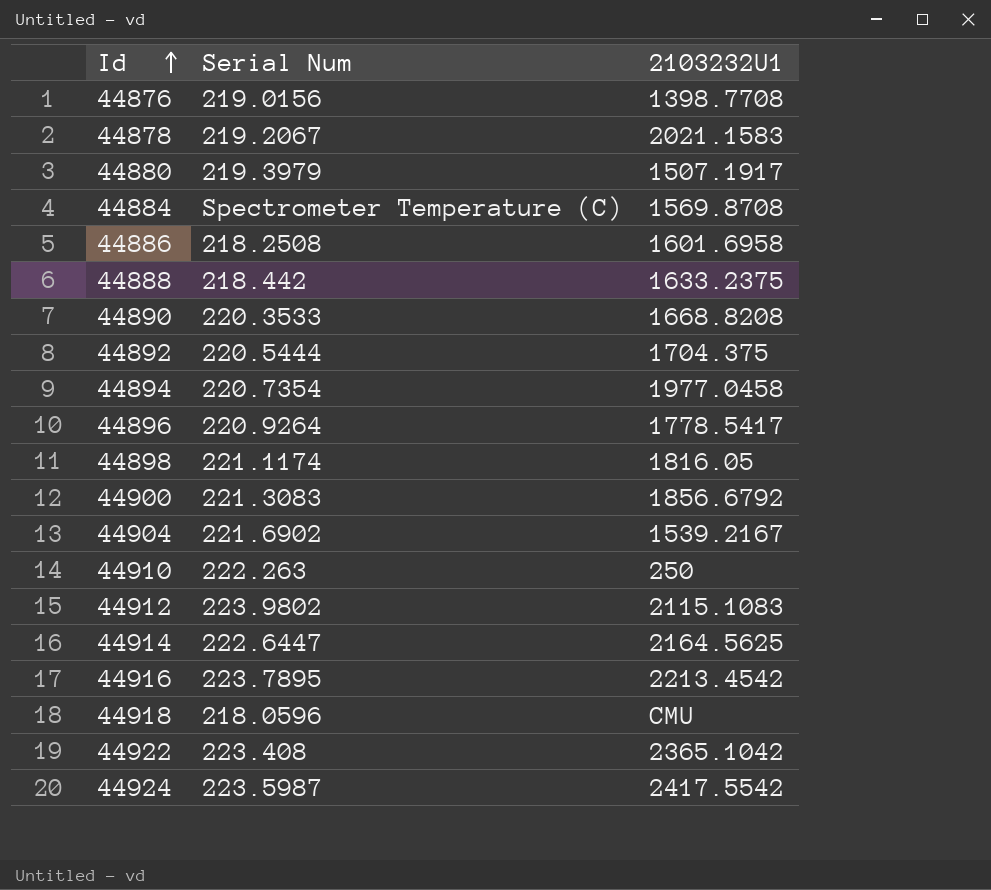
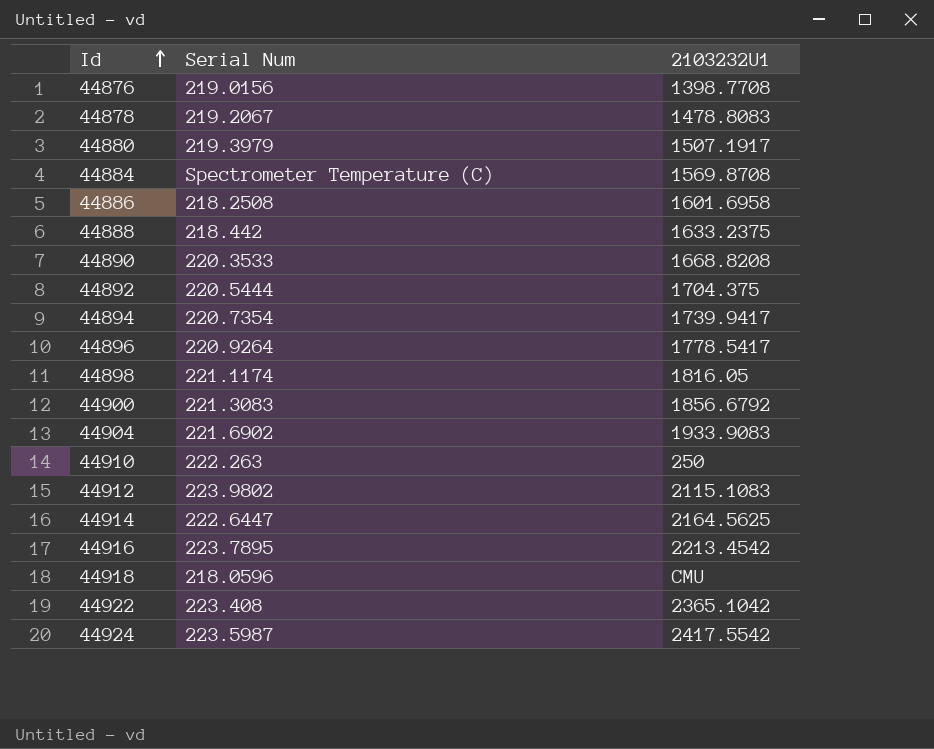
44878 | 2103232U1: 2021.1583 -> 1478.8083
44894 | 2103232U1: 1977.0458 -> 1739.9417
44904 | 2103232U1: 1539.2167 -> 1933.9083

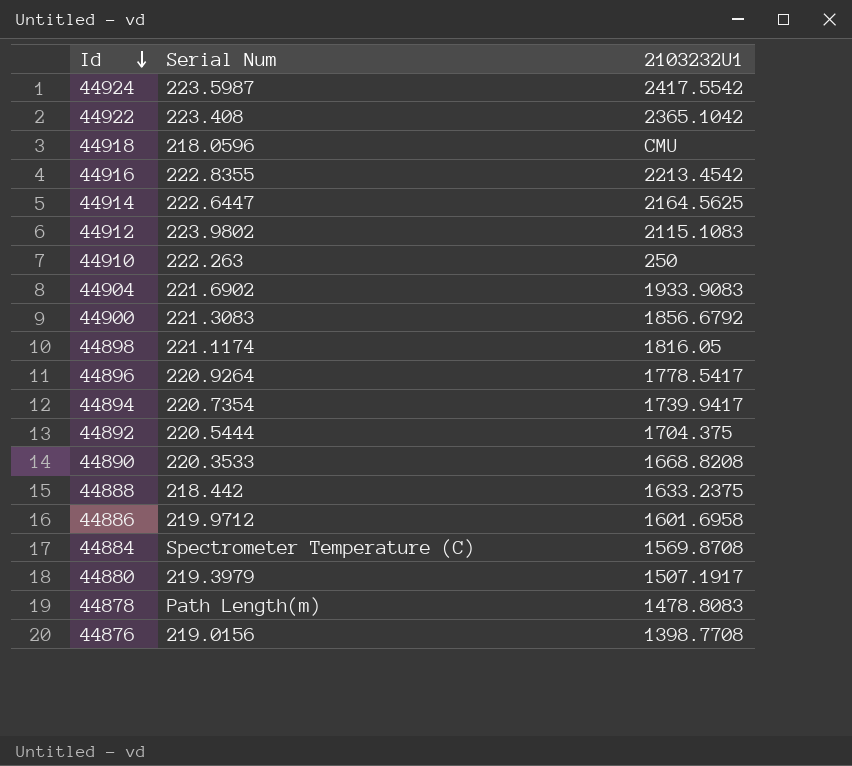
row order: Id ascending -> Id descending
44916 | Serial Num: 223.7895 -> 222.8355
44886 | Serial Num: 218.2508 -> 219.9712
44878 | Serial Num: 219.2067 -> Path Length(m)

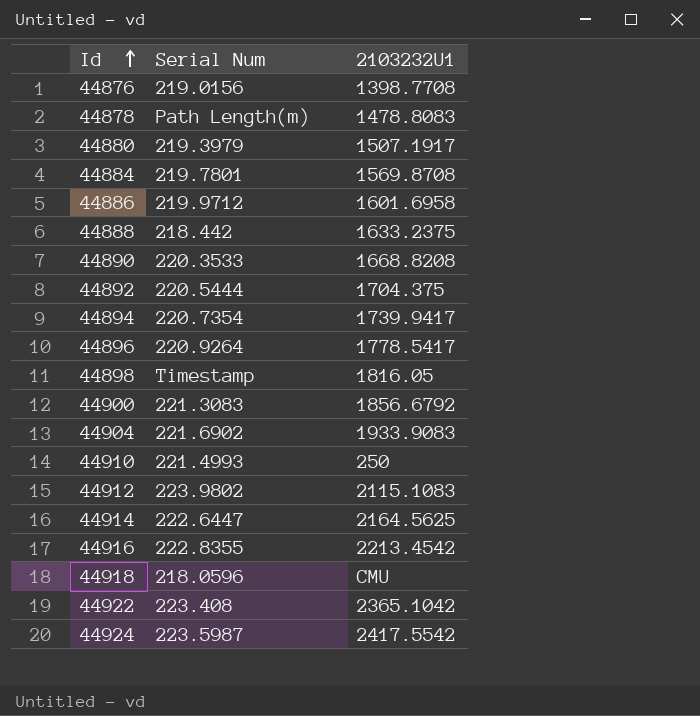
row order: Id descending -> Id ascending
44884 | Serial Num: Spectrometer Temperature (C) -> 219.7801
44898 | Serial Num: 221.1174 -> Timestamp
44910 | Serial Num: 222.263 -> 221.4993

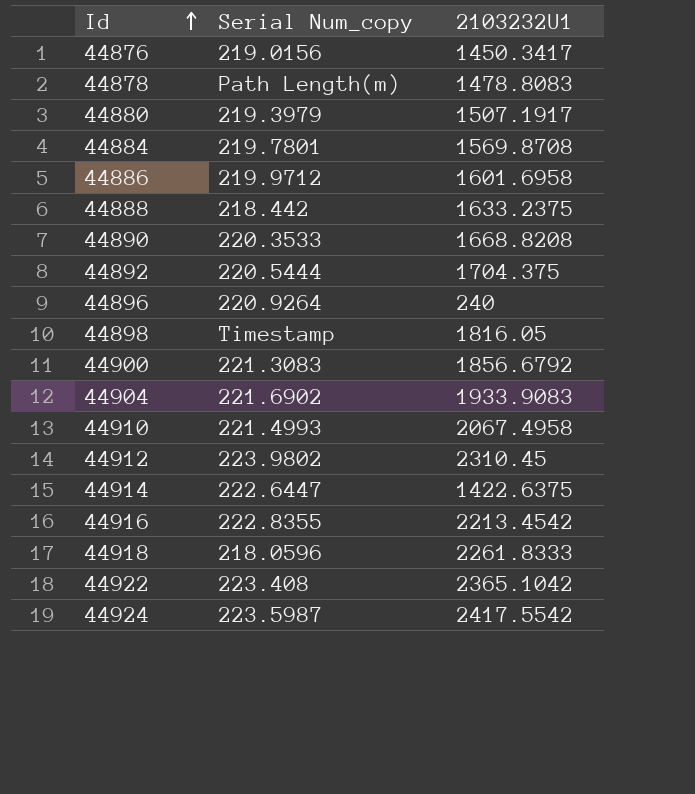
column name: Serial Num -> Serial Num_copy
row 44894: 220.7354 | 1739.9417 -> none
44876 | 2103232U1: 1398.7708 -> 1450.3417
44896 | 2103232U1: 1778.5417 -> 240
44910 | 2103232U1: 250 -> 2067.4958
44912 | 2103232U1: 2115.1083 -> 2310.45
44914 | 2103232U1: 2164.5625 -> 1422.6375
44918 | 2103232U1: CMU -> 2261.8333

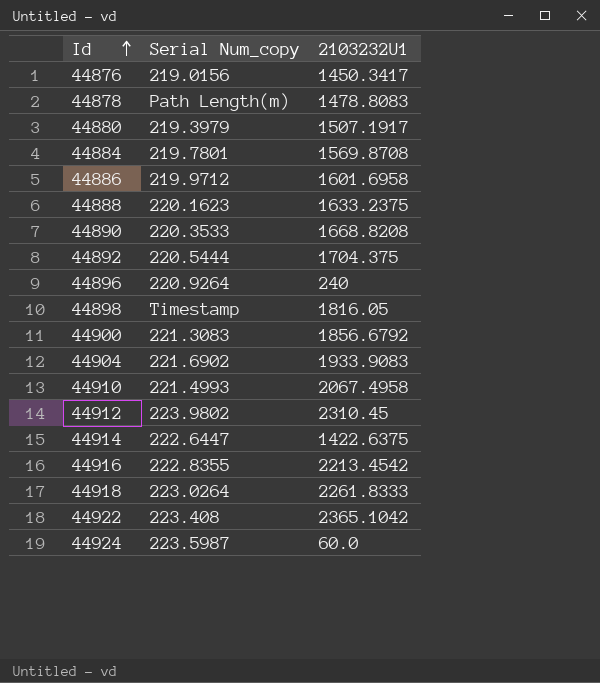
44888 | Serial Num_copy: 218.442 -> 220.1623
44918 | Serial Num_copy: 218.0596 -> 223.0264
44924 | 2103232U1: 2417.5542 -> 60.0

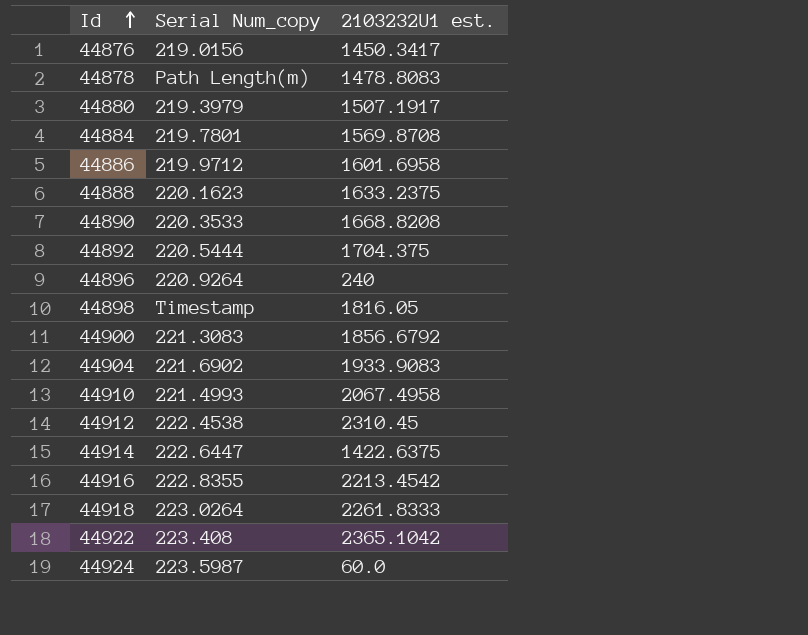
column name: 2103232U1 -> 2103232U1 est.
44912 | Serial Num_copy: 223.9802 -> 222.4538

